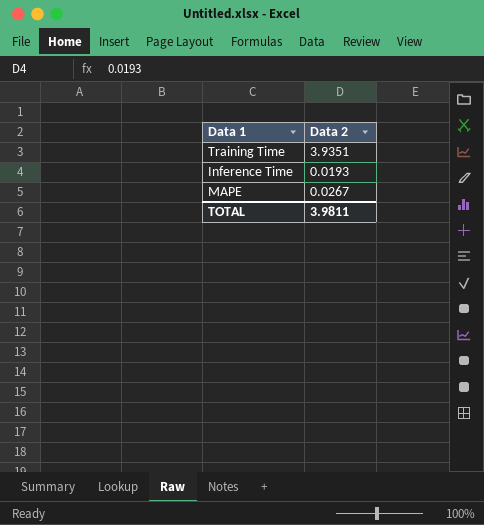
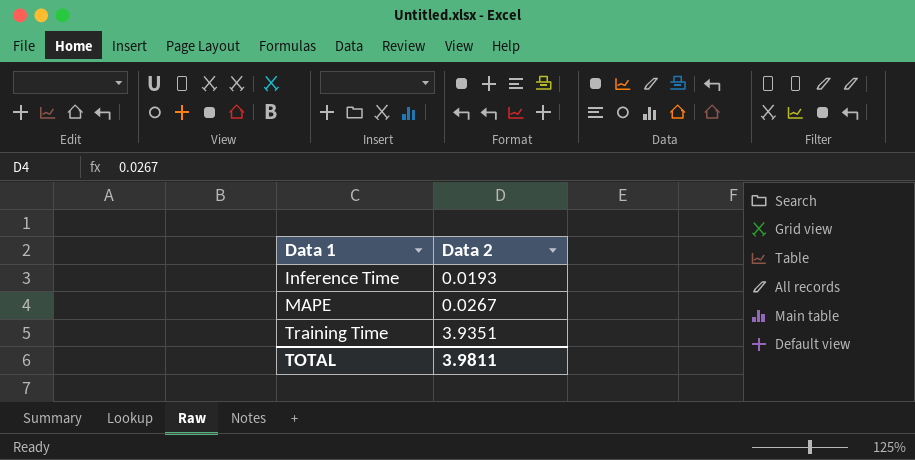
row order: none -> Data 1 ascending

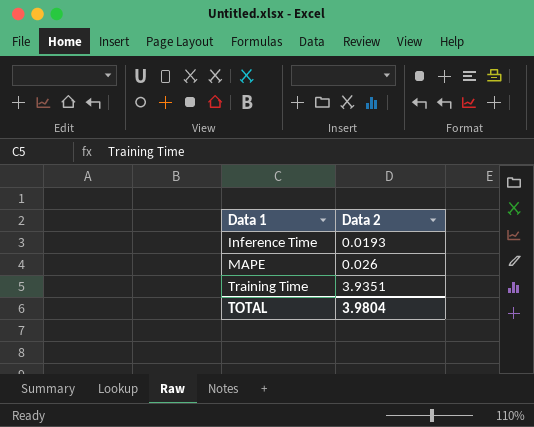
MAPE | Data 2: 0.0267 -> 0.026
TOTAL | Data 2: 3.9811 -> 3.9804

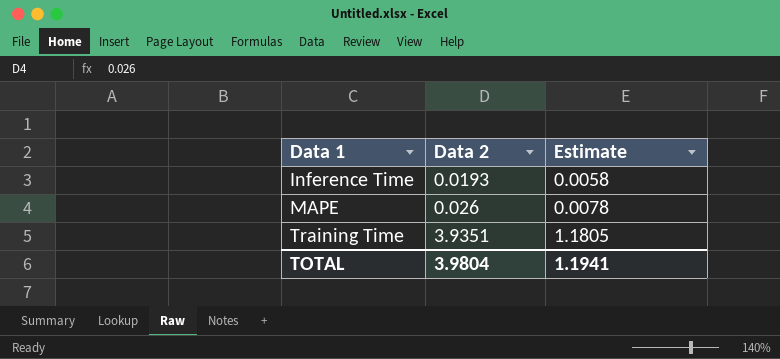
column Estimate | formula: none -> [Data 2] * 0.3

